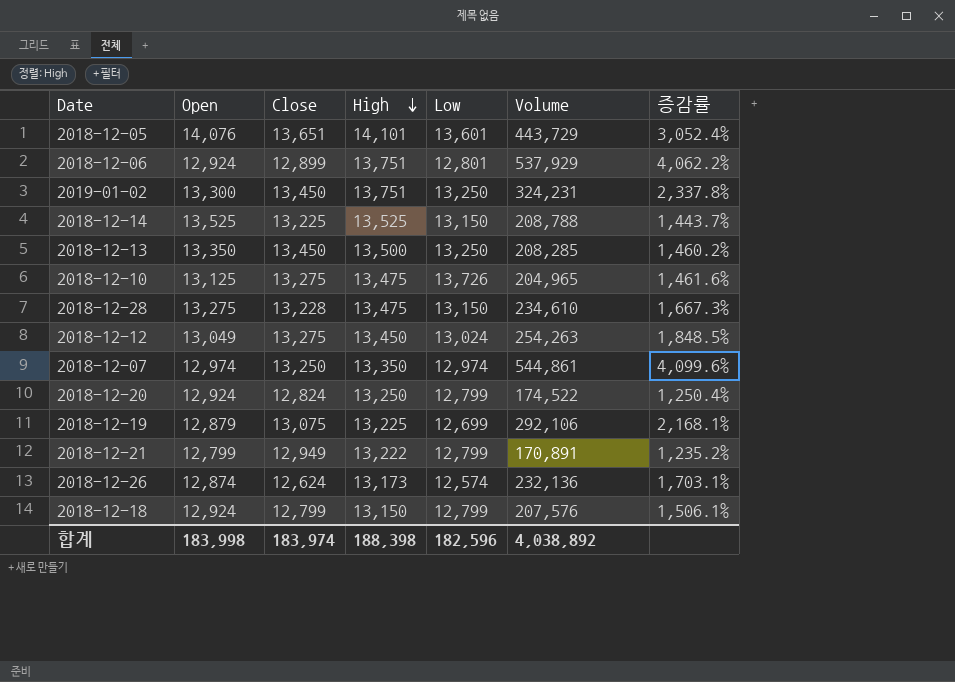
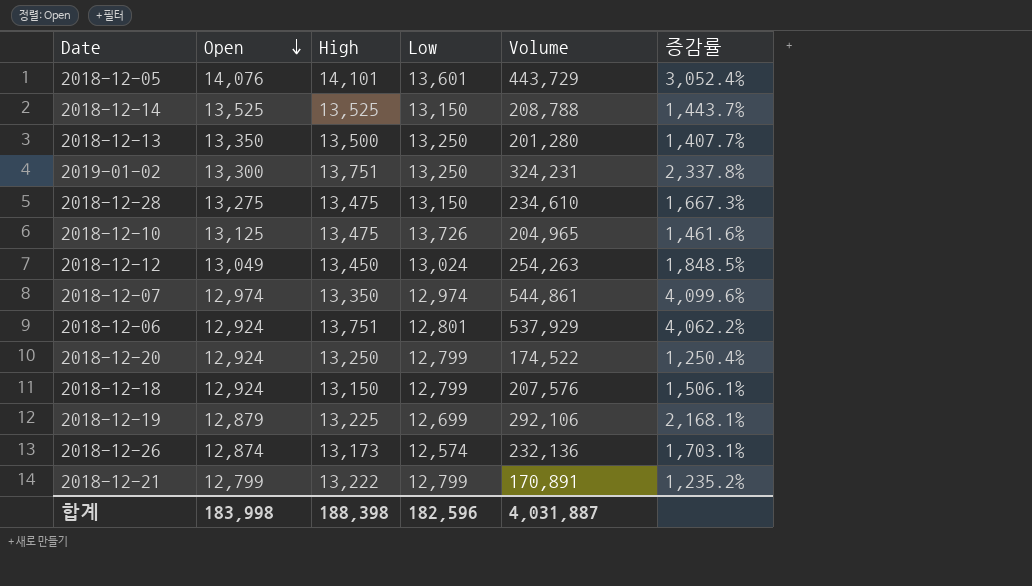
row order: High descending -> Open descending
column Close | position: 3 -> none
2018-12-13 | Volume: 208,285 -> 201,280
2018-12-13 | 증감률: 1,460.2% -> 1,407.7%
합계 | Volume: 4,038,892 -> 4,031,887

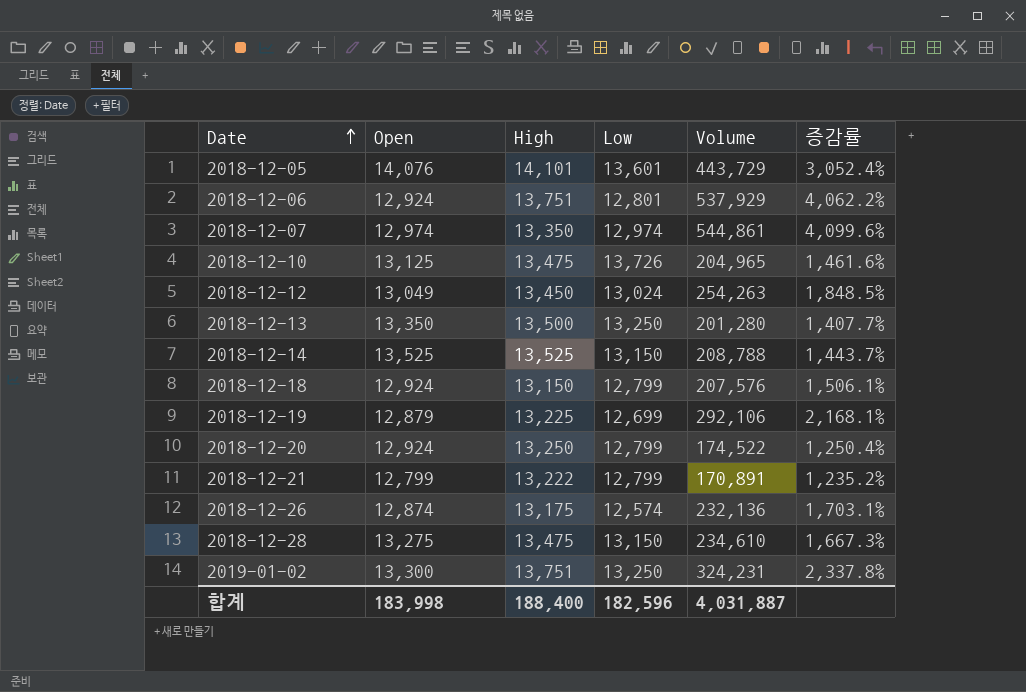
row order: Open descending -> Date ascending
2018-12-26 | High: 13,173 -> 13,175
합계 | High: 188,398 -> 188,400

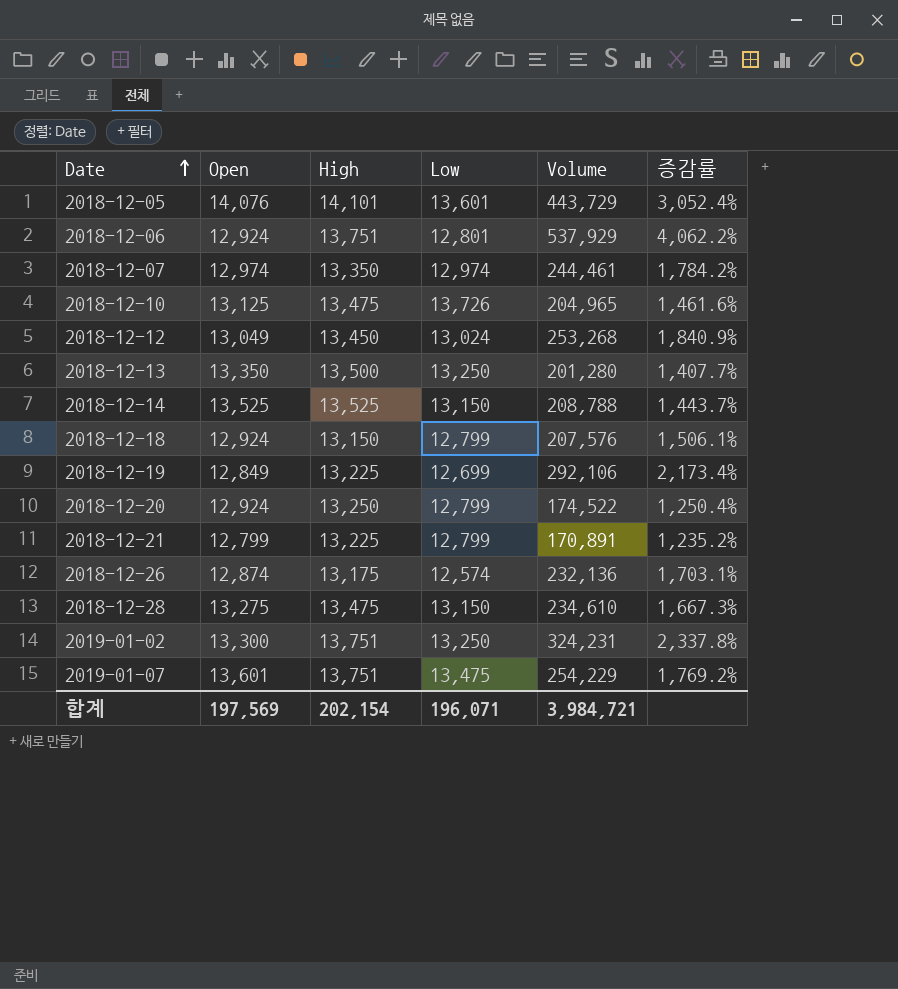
2018-12-07 | Volume: 544,861 -> 244,461
2018-12-07 | 증감률: 4,099.6% -> 1,784.2%
2018-12-12 | Volume: 254,263 -> 253,268
2018-12-12 | 증감률: 1,848.5% -> 1,840.9%
2018-12-19 | Open: 12,879 -> 12,849
2018-12-19 | 증감률: 2,168.1% -> 2,173.4%
2018-12-21 | High: 13,222 -> 13,225
row 2019-01-07: none -> 13,601 | 13,751 | 13,475 | 254,229 | 1,769.2%
합계 | Open: 183,998 -> 197,569
합계 | High: 188,400 -> 202,154
합계 | Low: 182,596 -> 196,071
합계 | Volume: 4,031,887 -> 3,984,721

